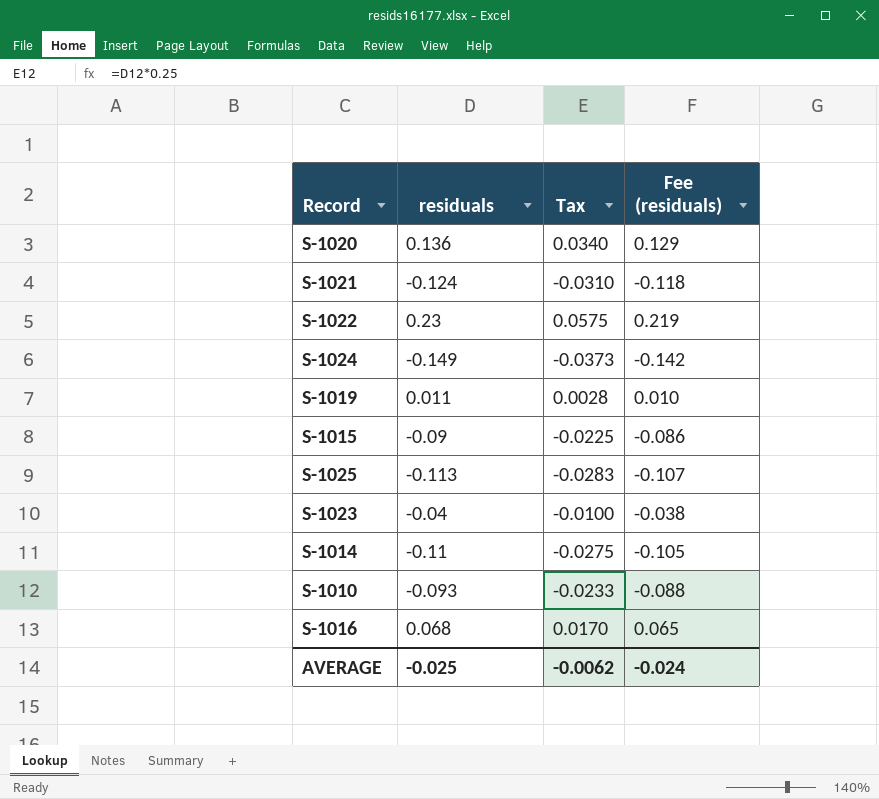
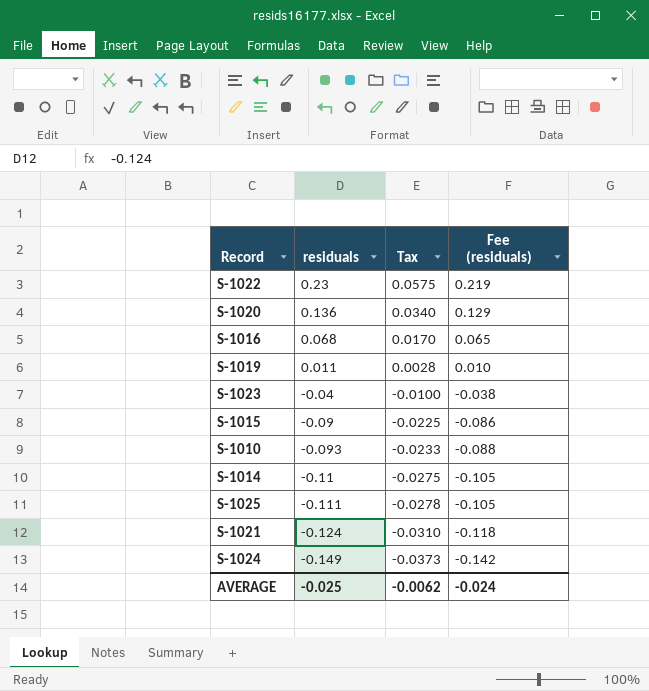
row order: none -> residuals descending
S-1025 | residuals: -0.113 -> -0.111
S-1025 | Tax: -0.0283 -> -0.0278
S-1025 | Fee (residuals): -0.107 -> -0.105

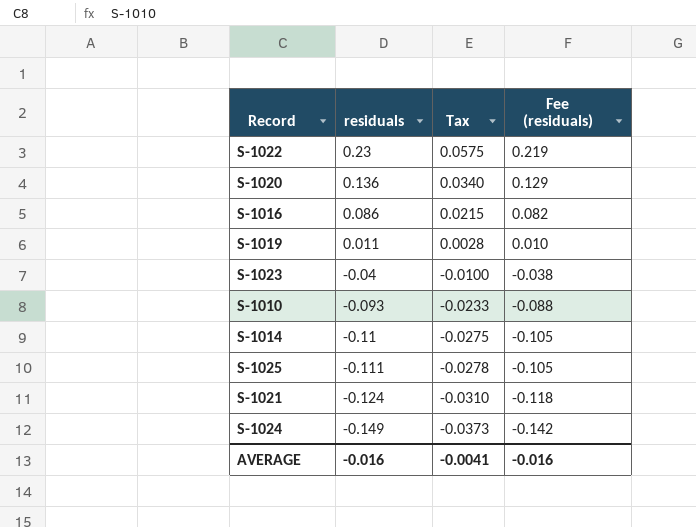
row S-1015: -0.09 | -0.0225 | -0.086 -> none
S-1016 | residuals: 0.068 -> 0.086
S-1016 | Tax: 0.0170 -> 0.0215
S-1016 | Fee (residuals): 0.065 -> 0.082
AVERAGE | residuals: -0.025 -> -0.016
AVERAGE | Tax: -0.0062 -> -0.0041
AVERAGE | Fee (residuals): -0.024 -> -0.016

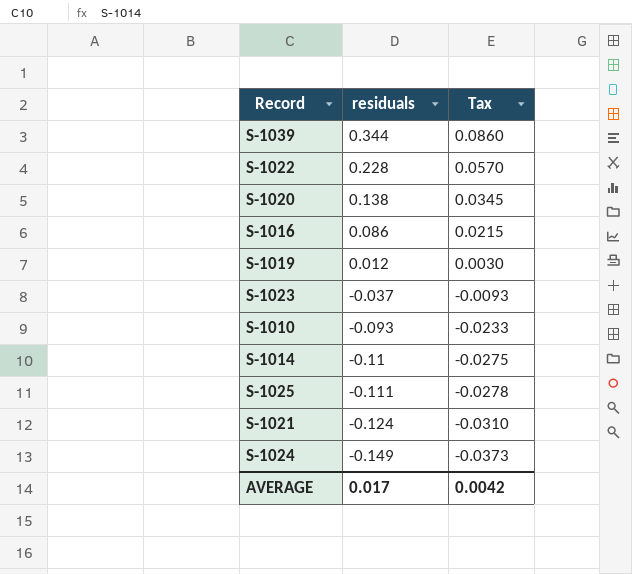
column Fee (residuals) | formula: [residuals] * 0.95 -> none
row S-1039: none -> 0.344 | 0.0860
S-1022 | residuals: 0.23 -> 0.228
S-1022 | Tax: 0.0575 -> 0.0570
S-1020 | residuals: 0.136 -> 0.138
S-1020 | Tax: 0.0340 -> 0.0345
S-1019 | residuals: 0.011 -> 0.012
S-1019 | Tax: 0.0028 -> 0.0030
S-1023 | residuals: -0.04 -> -0.037
S-1023 | Tax: -0.0100 -> -0.0093
AVERAGE | residuals: -0.016 -> 0.017
AVERAGE | Tax: -0.0041 -> 0.0042

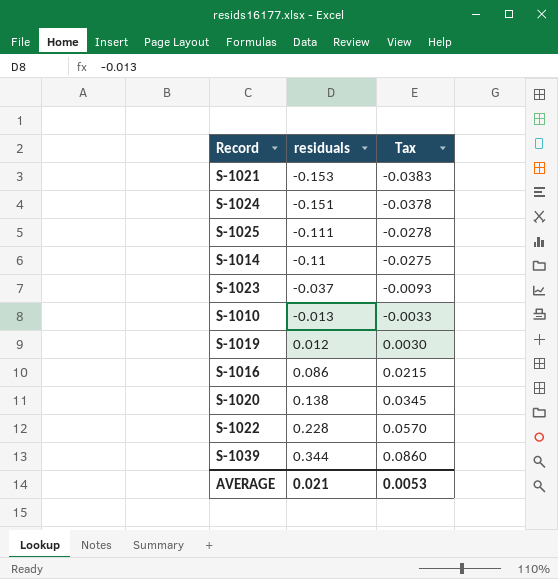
row order: residuals descending -> residuals ascending
S-1021 | residuals: -0.124 -> -0.153
S-1021 | Tax: -0.0310 -> -0.0383
S-1024 | residuals: -0.149 -> -0.151
S-1024 | Tax: -0.0373 -> -0.0378
S-1010 | residuals: -0.093 -> -0.013
S-1010 | Tax: -0.0233 -> -0.0033
AVERAGE | residuals: 0.017 -> 0.021
AVERAGE | Tax: 0.0042 -> 0.0053

